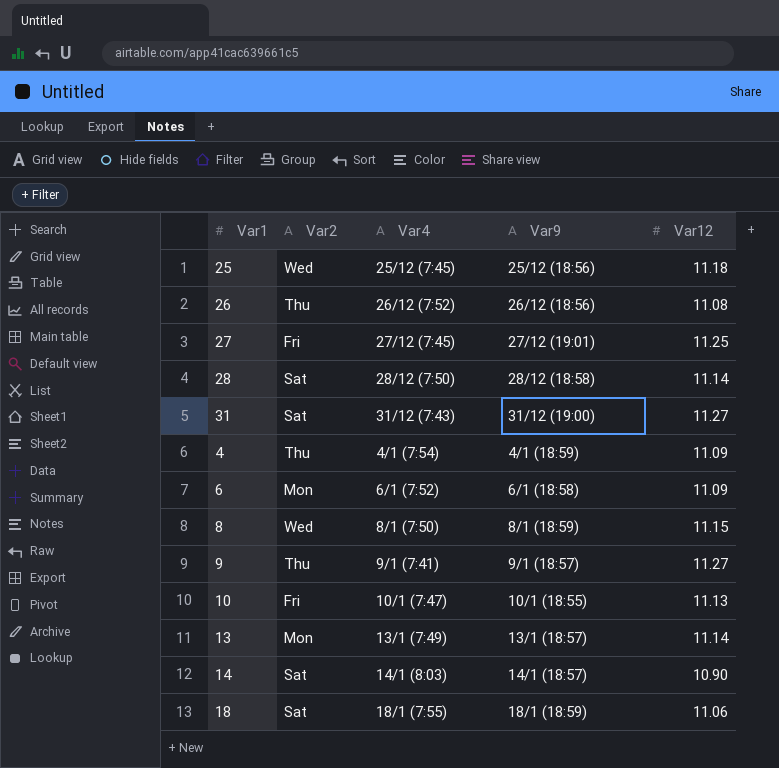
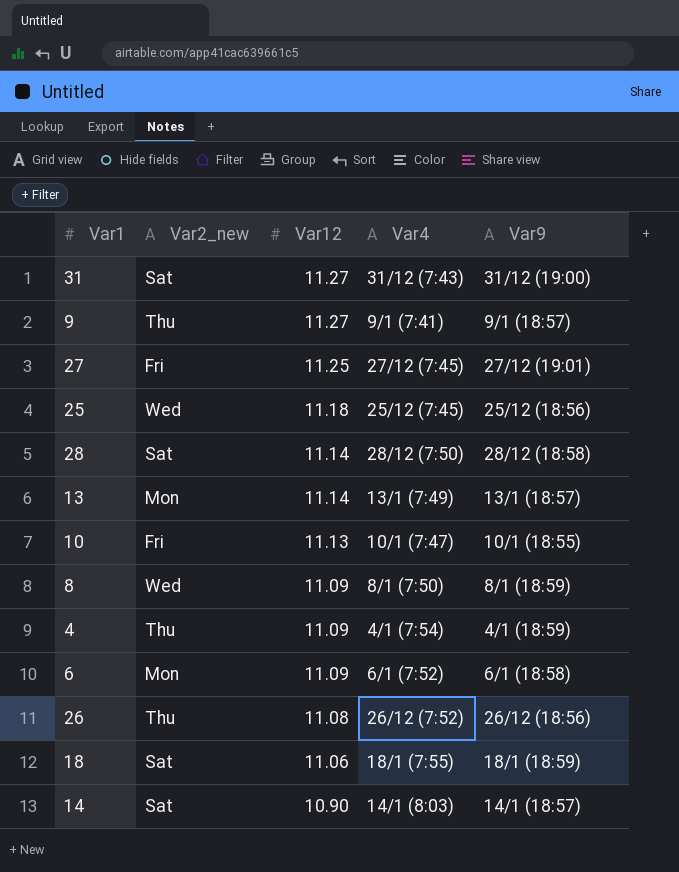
row order: none -> Var12 descending
column name: Var2 -> Var2_new
column Var12 | position: 5 -> 3
8 | Var12: 11.15 -> 11.09

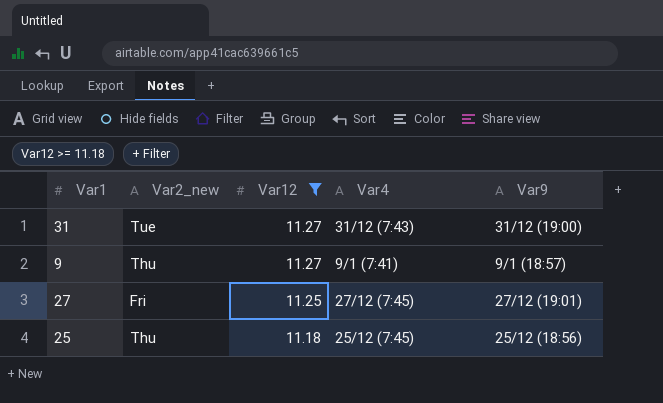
filter: none -> Var12 >= 11.18
31 | Var2_new: Sat -> Tue
25 | Var2_new: Wed -> Thu

